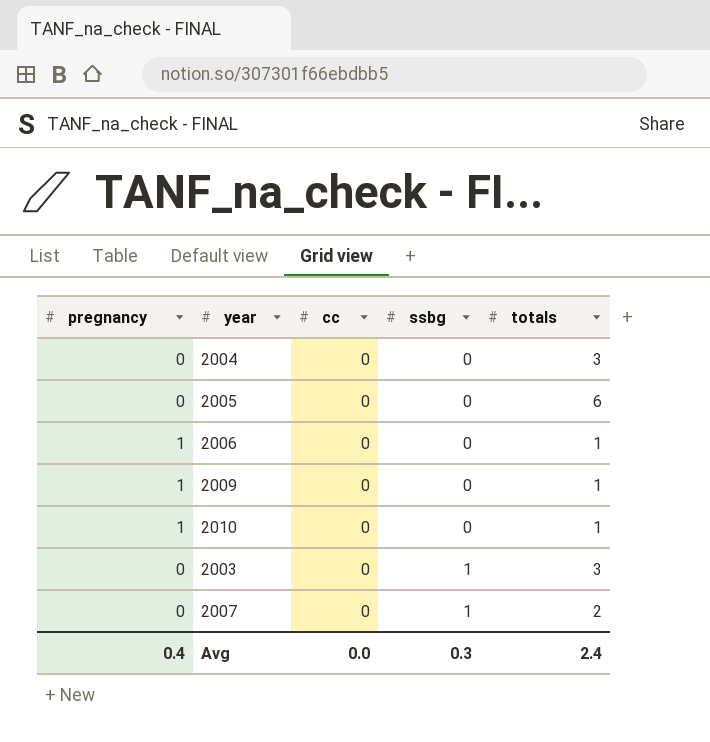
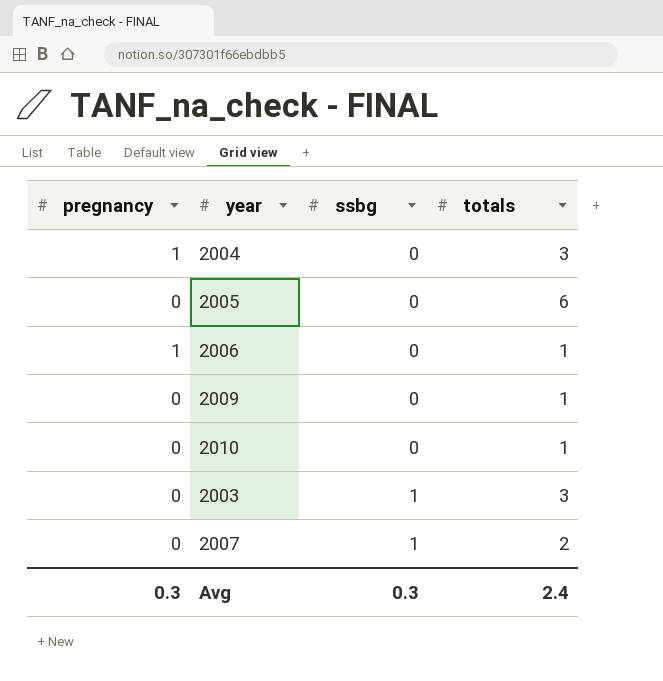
column cc | position: 3 -> none
2004 | pregnancy: 0 -> 1
2009 | pregnancy: 1 -> 0
2010 | pregnancy: 1 -> 0
Avg | pregnancy: 0.4 -> 0.3

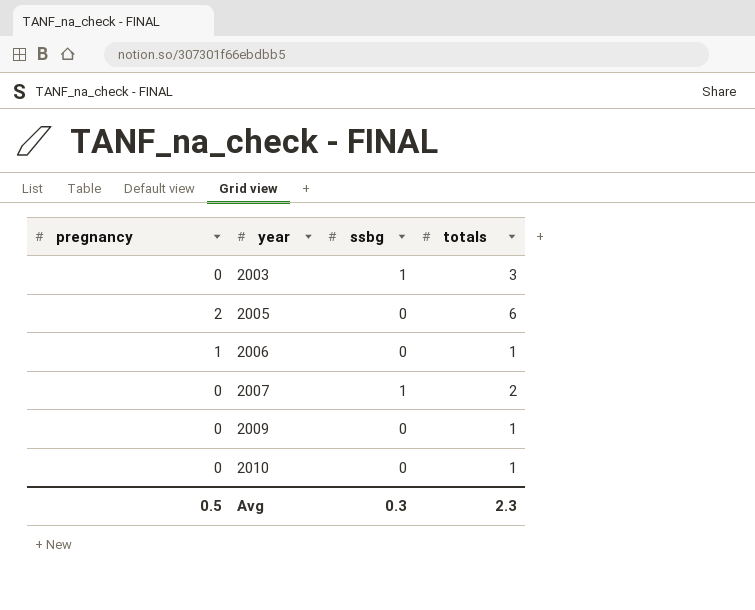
row order: ssbg ascending -> year ascending
row 2004: 1 | 0 | 3 -> none
2005 | pregnancy: 0 -> 2
Avg | pregnancy: 0.3 -> 0.5
Avg | totals: 2.4 -> 2.3

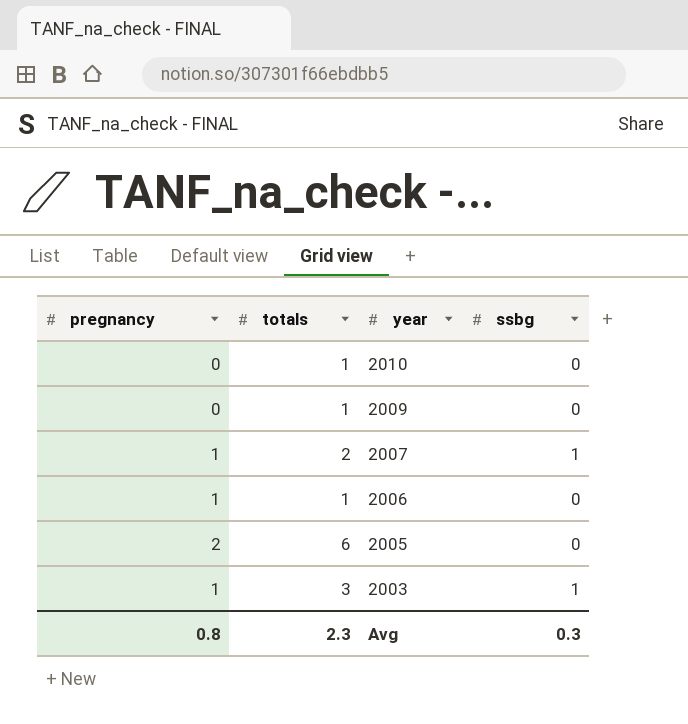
row order: year ascending -> year descending
column totals | position: 4 -> 2
2007 | pregnancy: 0 -> 1
2003 | pregnancy: 0 -> 1
Avg | pregnancy: 0.5 -> 0.8

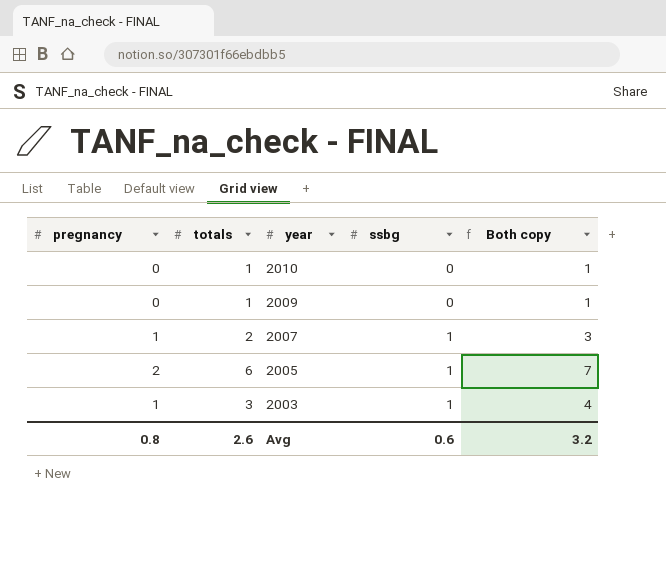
column Both copy | formula: none -> [totals] + [ssbg]
row 2006: 1 | 1 | 0 -> none
2005 | ssbg: 0 -> 1
Avg | totals: 2.3 -> 2.6
Avg | ssbg: 0.3 -> 0.6

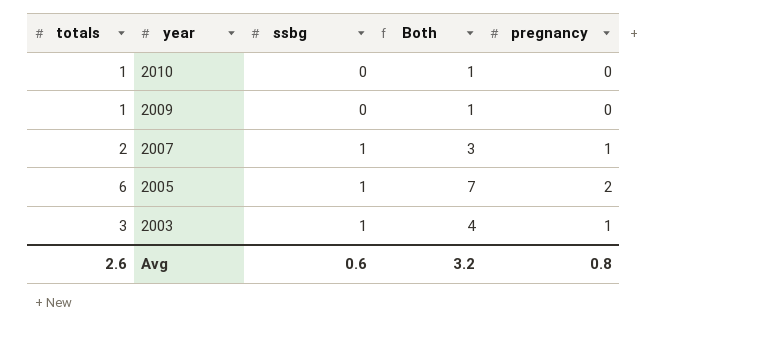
column name: Both copy -> Both
column pregnancy | position: 1 -> 5

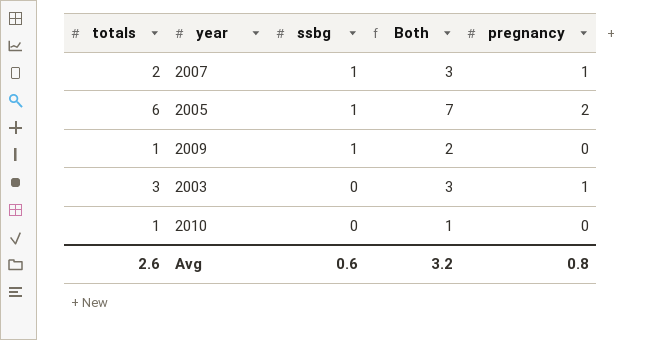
row order: year descending -> ssbg descending
2009 | ssbg: 0 -> 1
2009 | Both: 1 -> 2
2003 | ssbg: 1 -> 0
2003 | Both: 4 -> 3

